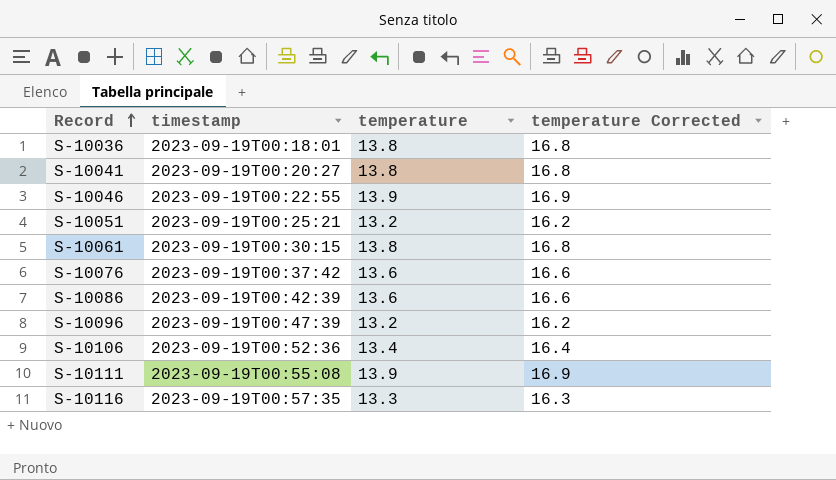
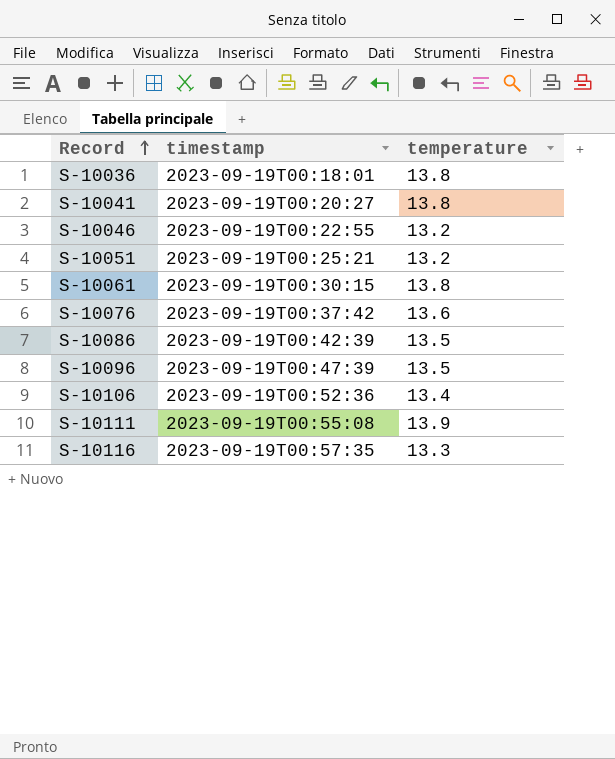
column temperature Corrected | formula: [temperature] + 3 -> none
S-10046 | temperature: 13.9 -> 13.2
S-10086 | temperature: 13.6 -> 13.5
S-10096 | temperature: 13.2 -> 13.5

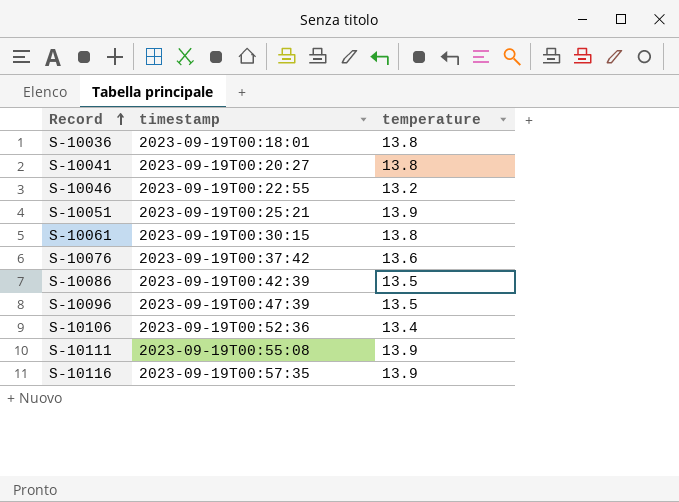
S-10051 | temperature: 13.2 -> 13.9
S-10116 | temperature: 13.3 -> 13.9

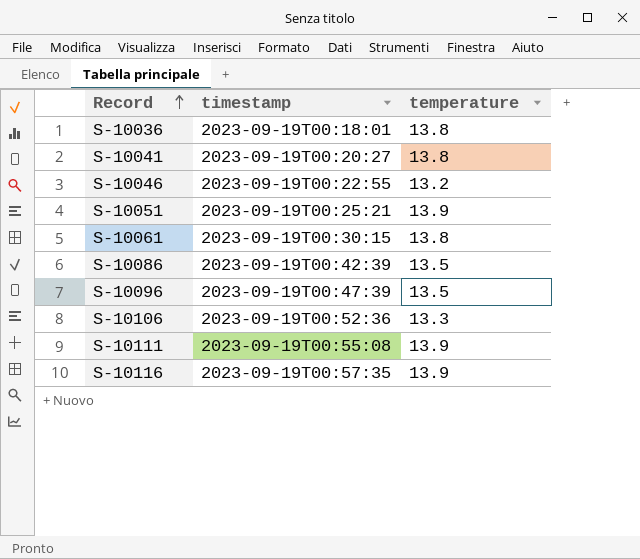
row S-10076: 2023-09-19T00:37:42 | 13.6 -> none
S-10106 | temperature: 13.4 -> 13.3

